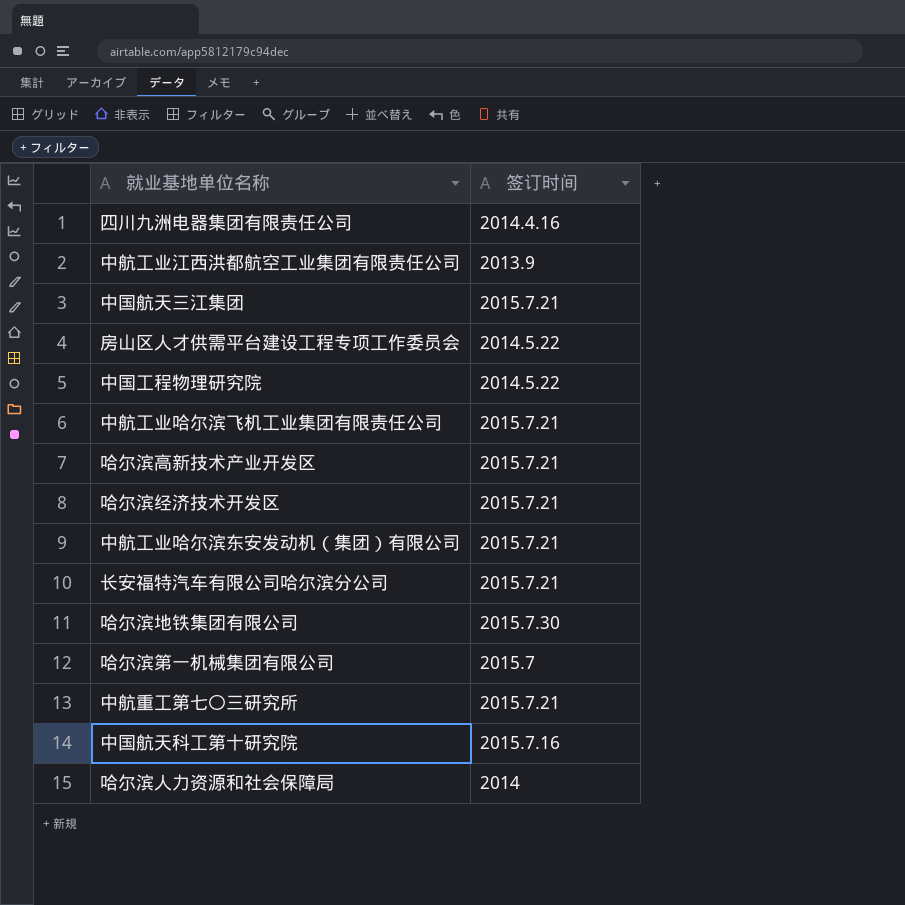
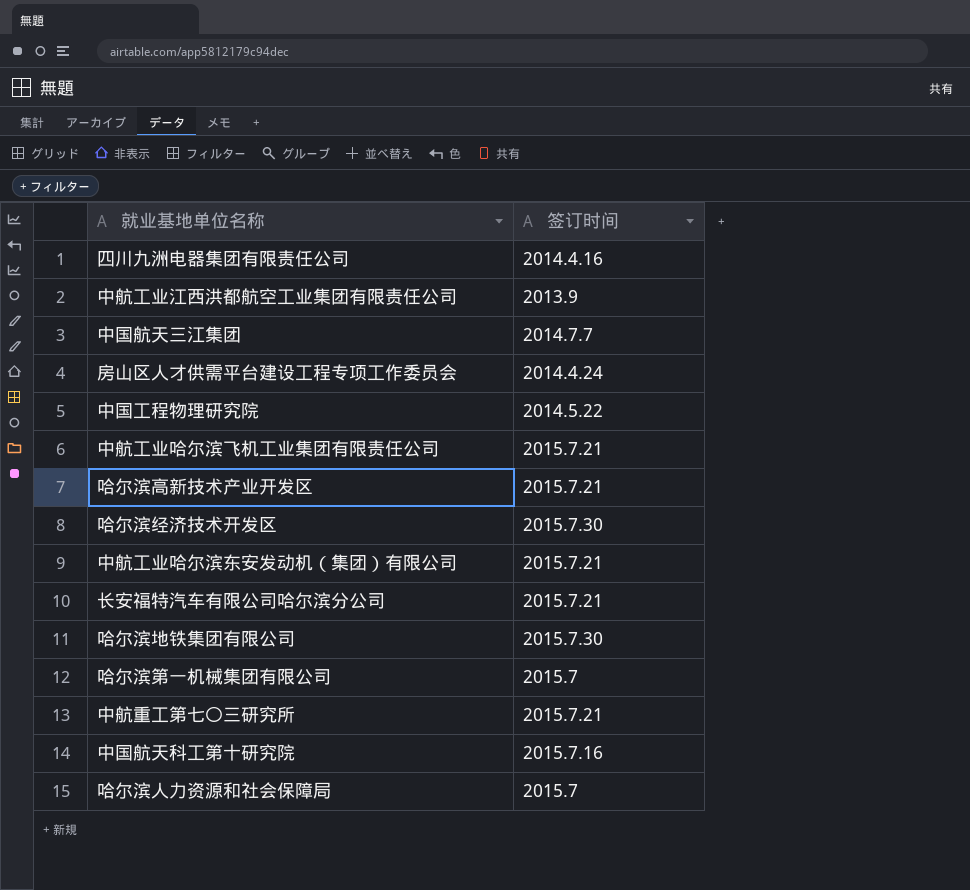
中国航天三江集团 | 签订时间: 2015.7.21 -> 2014.7.7
房山区人才供需平台建设工程专项工作委员会 | 签订时间: 2014.5.22 -> 2014.4.24
哈尔滨经济技术开发区 | 签订时间: 2015.7.21 -> 2015.7.30
哈尔滨人力资源和社会保障局 | 签订时间: 2014 -> 2015.7

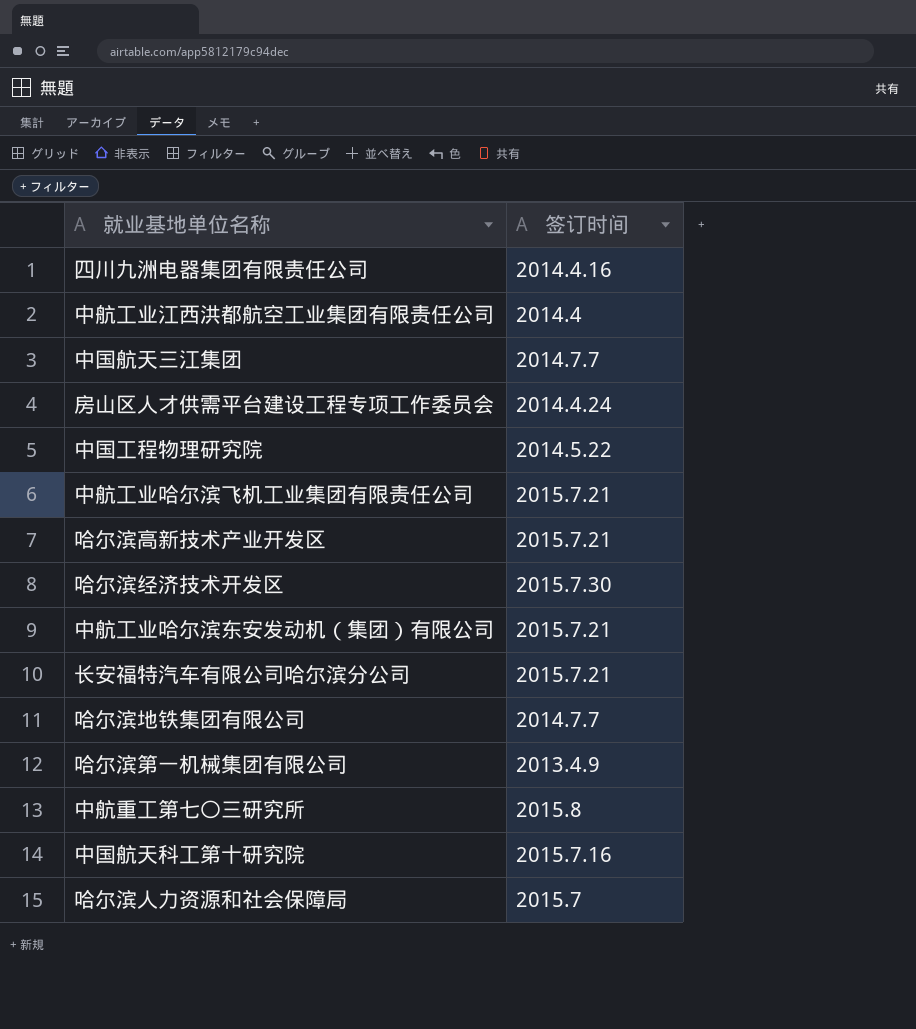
中航工业江西洪都航空工业集团有限责任公司 | 签订时间: 2013.9 -> 2014.4
哈尔滨地铁集团有限公司 | 签订时间: 2015.7.30 -> 2014.7.7
哈尔滨第一机械集团有限公司 | 签订时间: 2015.7 -> 2013.4.9
中航重工第七〇三研究所 | 签订时间: 2015.7.21 -> 2015.8

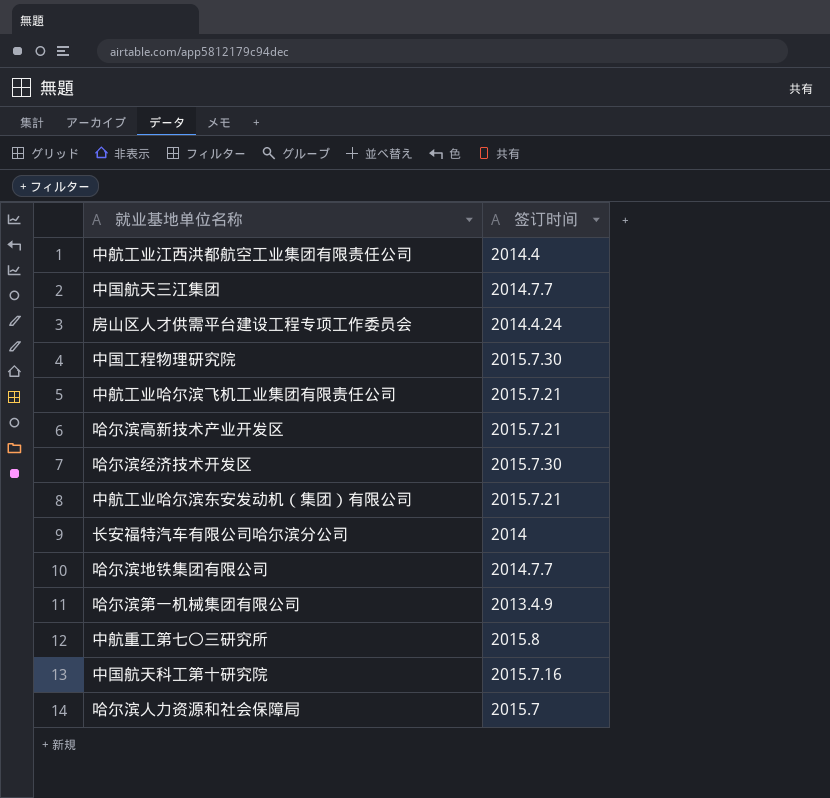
row 四川九洲电器集团有限责任公司: 2014.4.16 -> none
中国工程物理研究院 | 签订时间: 2014.5.22 -> 2015.7.30
长安福特汽车有限公司哈尔滨分公司 | 签订时间: 2015.7.21 -> 2014

